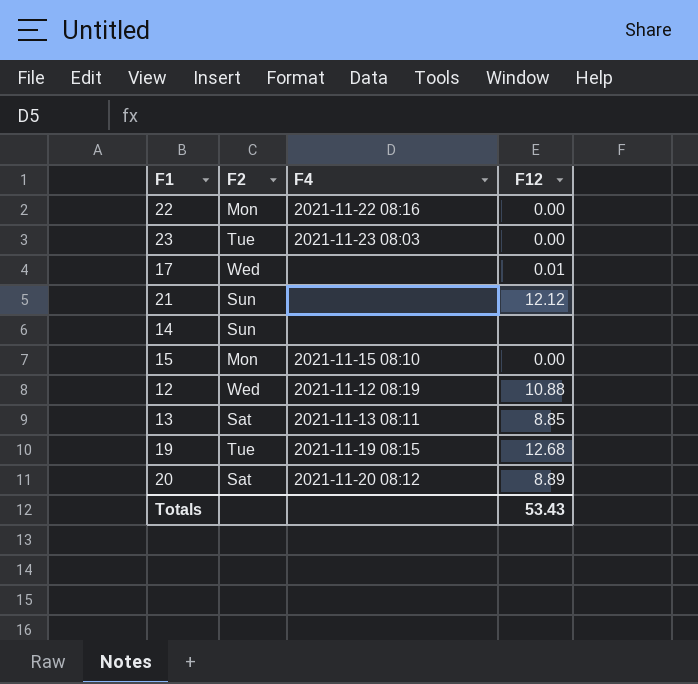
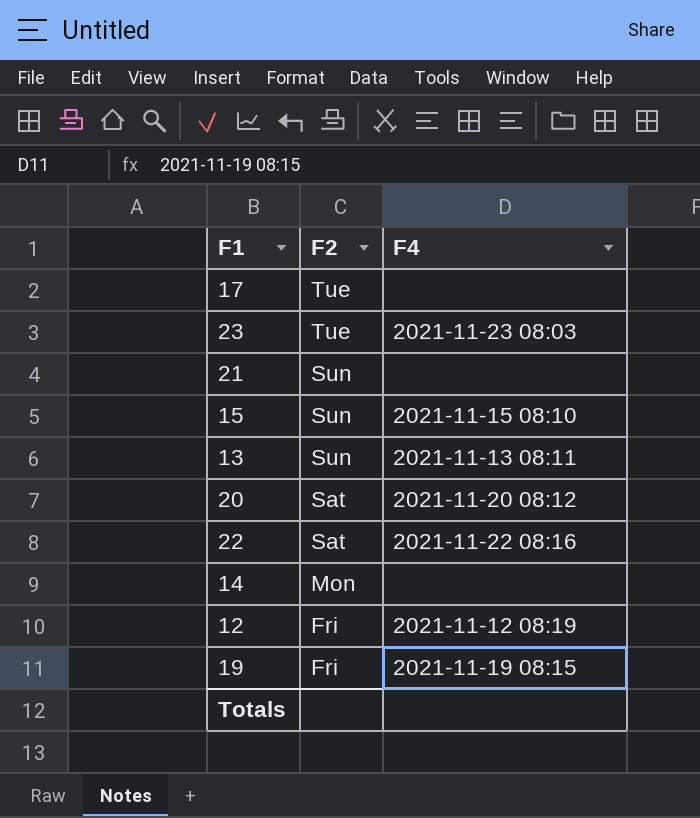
row order: none -> F2 descending
column F12 | position: 4 -> none
17 | F2: Wed -> Tue
15 | F2: Mon -> Sun
13 | F2: Sat -> Sun
22 | F2: Mon -> Sat
14 | F2: Sun -> Mon
12 | F2: Wed -> Fri
19 | F2: Tue -> Fri

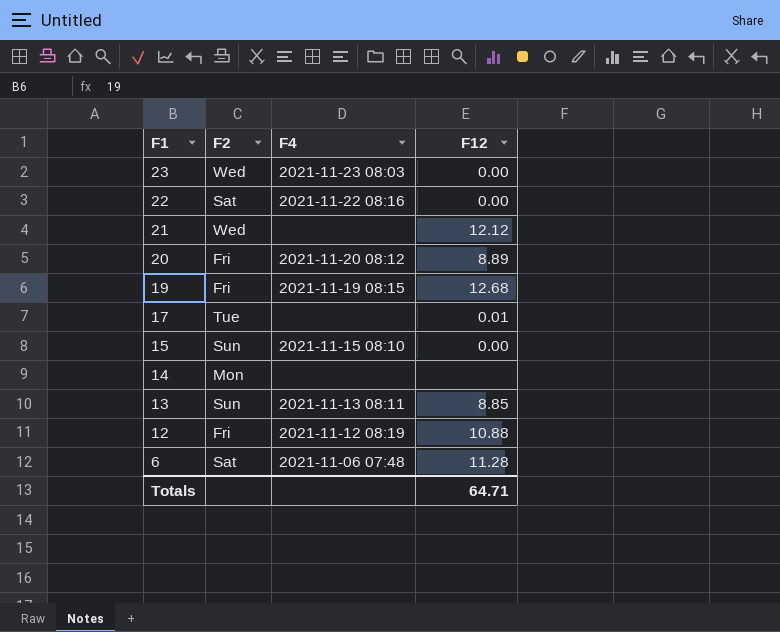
row order: F2 descending -> F1 descending
column F12 | position: none -> 4
23 | F2: Tue -> Wed
21 | F2: Sun -> Wed
20 | F2: Sat -> Fri
row 6: none -> Sat | 2021-11-06 07:48 | 11.28

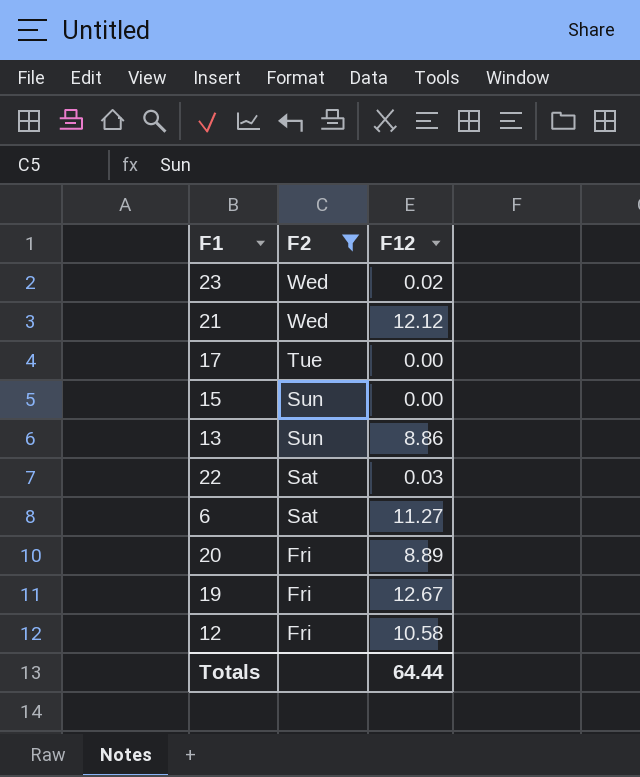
filter: none -> F2 != Mon
row order: F1 descending -> F2 descending
column F4 | position: 3 -> none
23 | F12: 0.00 -> 0.02
17 | F12: 0.01 -> 0.00
13 | F12: 8.85 -> 8.86
22 | F12: 0.00 -> 0.03
6 | F12: 11.28 -> 11.27
19 | F12: 12.68 -> 12.67
12 | F12: 10.88 -> 10.58
Totals | F12: 64.71 -> 64.44

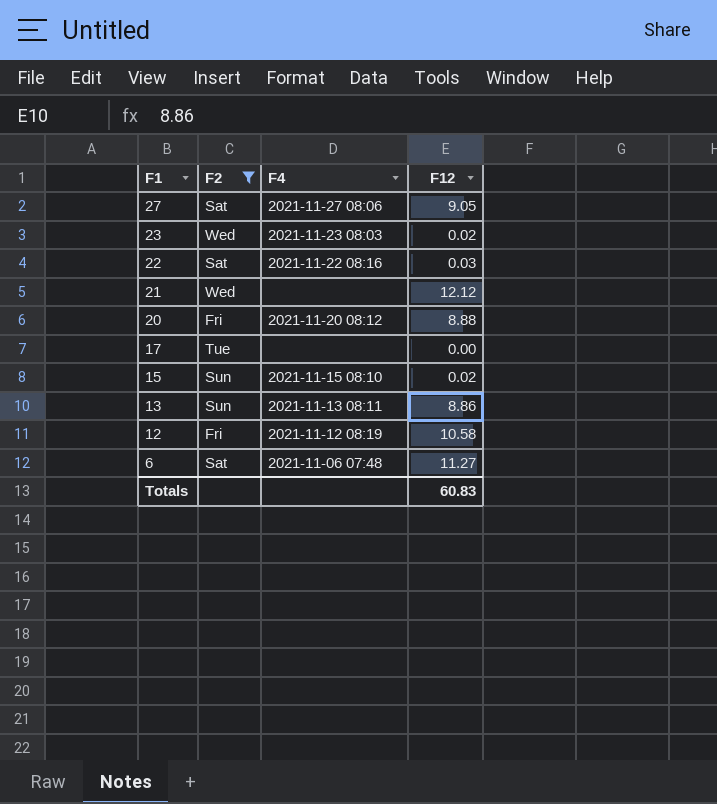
row order: F2 descending -> F1 descending
column F4 | position: none -> 3
row 19: Fri | 12.67 -> none
row 27: none -> Sat | 2021-11-27 08:06 | 9.05
20 | F12: 8.89 -> 8.88
15 | F12: 0.00 -> 0.02
Totals | F12: 64.44 -> 60.83

